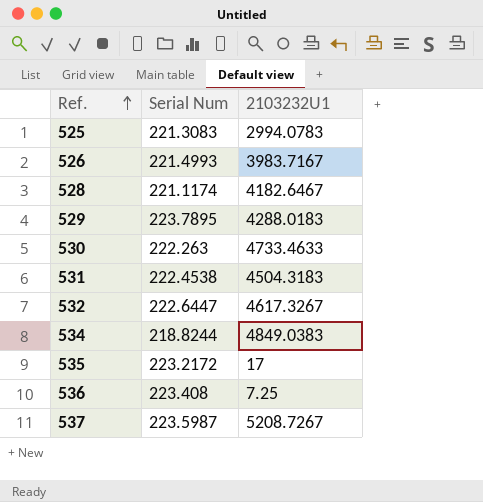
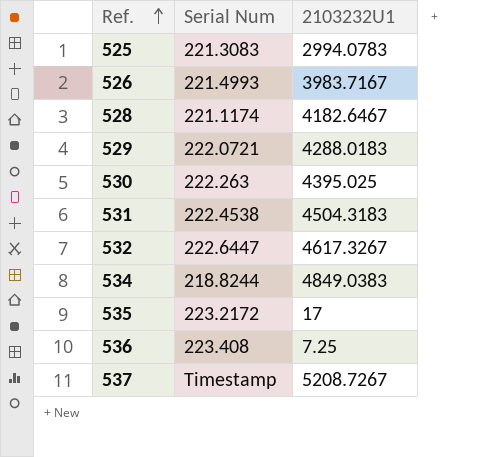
529 | Serial Num: 223.7895 -> 222.0721
530 | 2103232U1: 4733.4633 -> 4395.025
537 | Serial Num: 223.5987 -> Timestamp

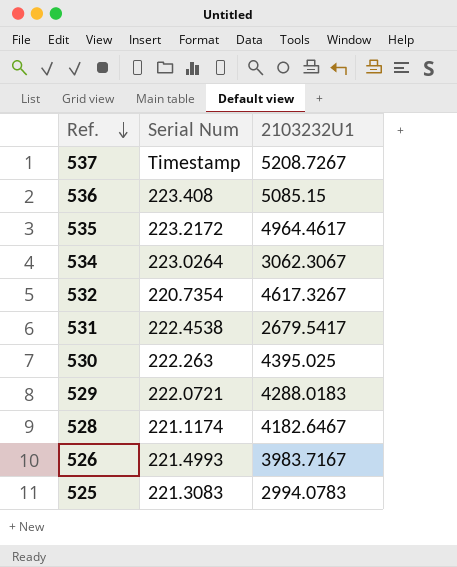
row order: Ref. ascending -> Ref. descending
536 | 2103232U1: 7.25 -> 5085.15
535 | 2103232U1: 17 -> 4964.4617
534 | Serial Num: 218.8244 -> 223.0264
534 | 2103232U1: 4849.0383 -> 3062.3067
532 | Serial Num: 222.6447 -> 220.7354
531 | 2103232U1: 4504.3183 -> 2679.5417

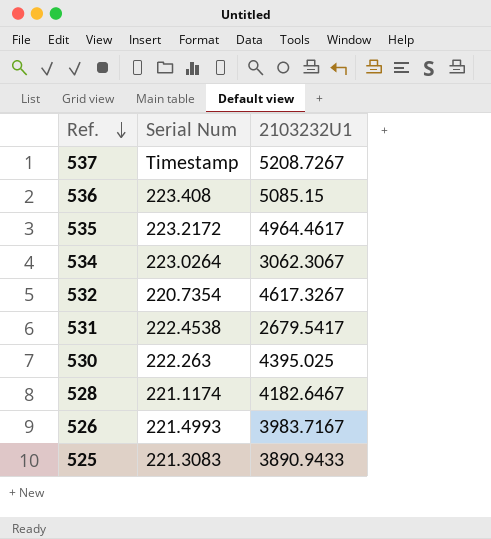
row 529: 222.0721 | 4288.0183 -> none
525 | 2103232U1: 2994.0783 -> 3890.9433

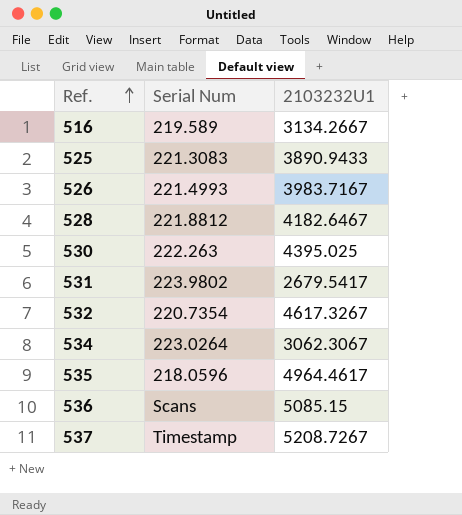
row order: Ref. descending -> Ref. ascending
row 516: none -> 219.589 | 3134.2667
528 | Serial Num: 221.1174 -> 221.8812
531 | Serial Num: 222.4538 -> 223.9802
535 | Serial Num: 223.2172 -> 218.0596
536 | Serial Num: 223.408 -> Scans

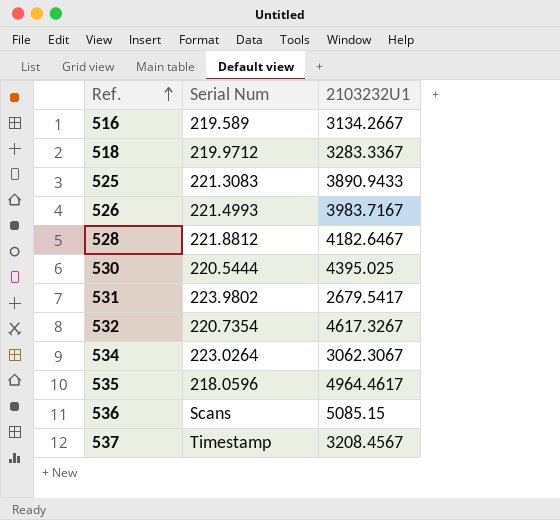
row 518: none -> 219.9712 | 3283.3367
530 | Serial Num: 222.263 -> 220.5444
537 | 2103232U1: 5208.7267 -> 3208.4567

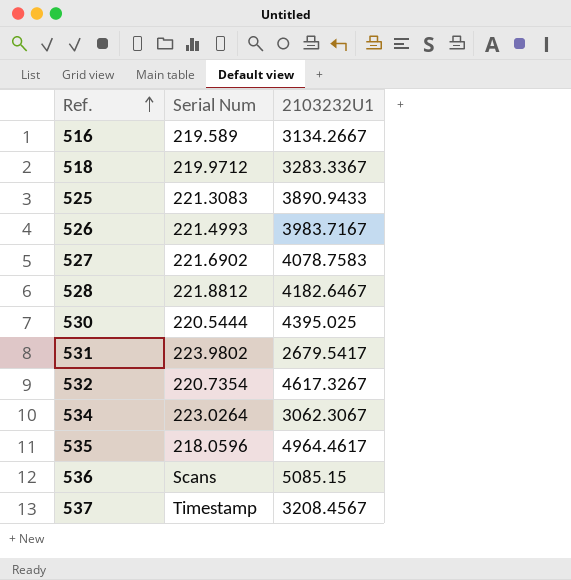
row 527: none -> 221.6902 | 4078.7583

